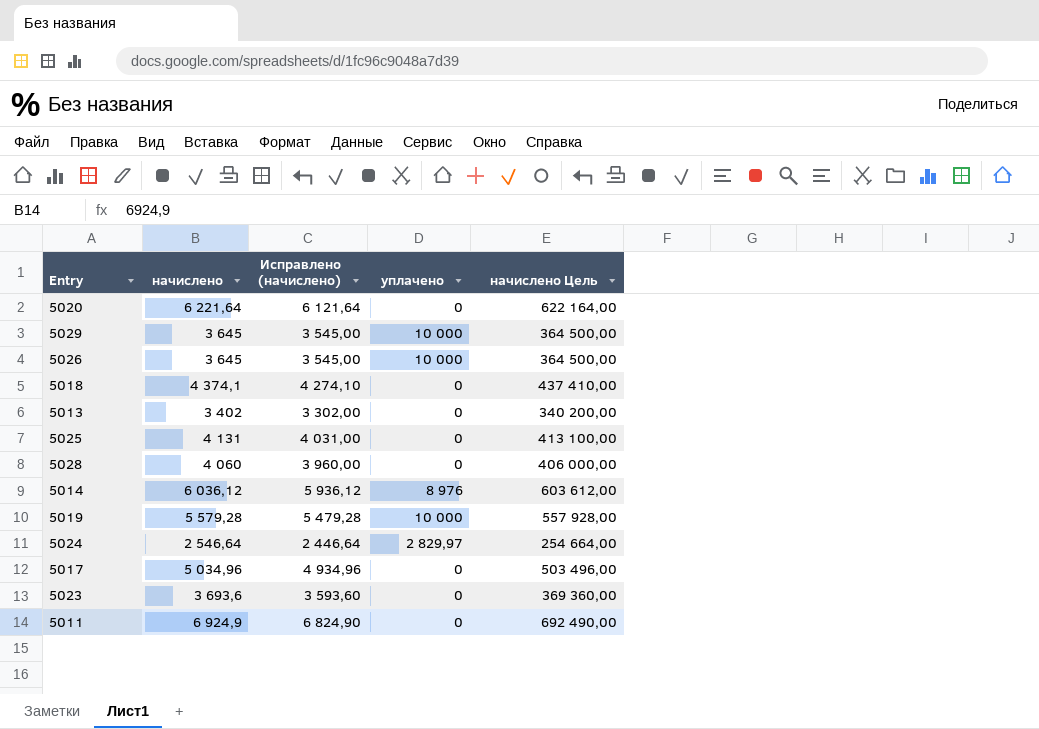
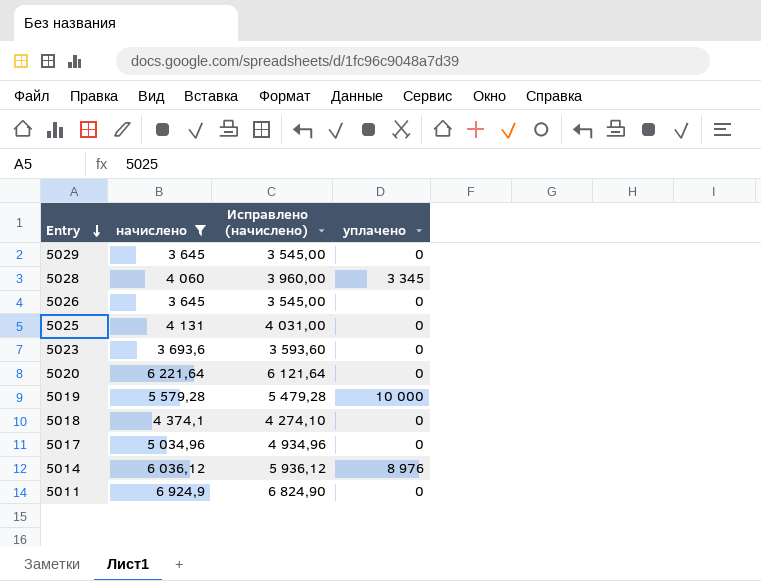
filter: none -> начислено >= 3 645
row order: none -> Entry descending
column начислено Цель | formula: [начислено] * 100 -> none
5029 | уплачено: 10 000 -> 0
5028 | уплачено: 0 -> 3 345
5026 | уплачено: 10 000 -> 0

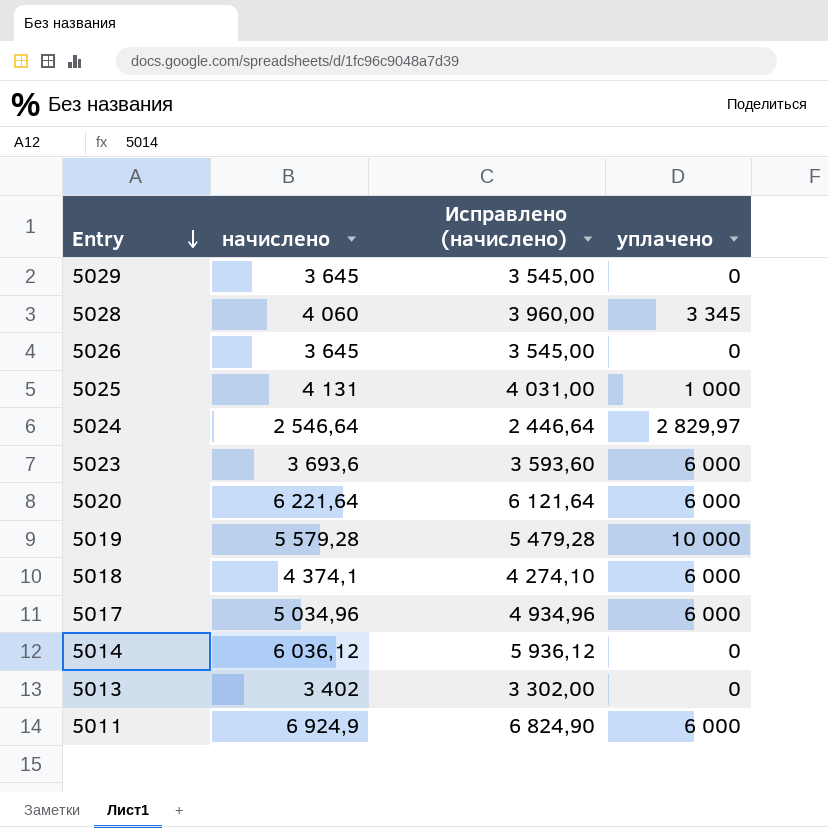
filter: начислено >= 3 645 -> none
5025 | уплачено: 0 -> 1 000
5023 | уплачено: 0 -> 6 000
5020 | уплачено: 0 -> 6 000
5018 | уплачено: 0 -> 6 000
5017 | уплачено: 0 -> 6 000
5014 | уплачено: 8 976 -> 0
5011 | уплачено: 0 -> 6 000

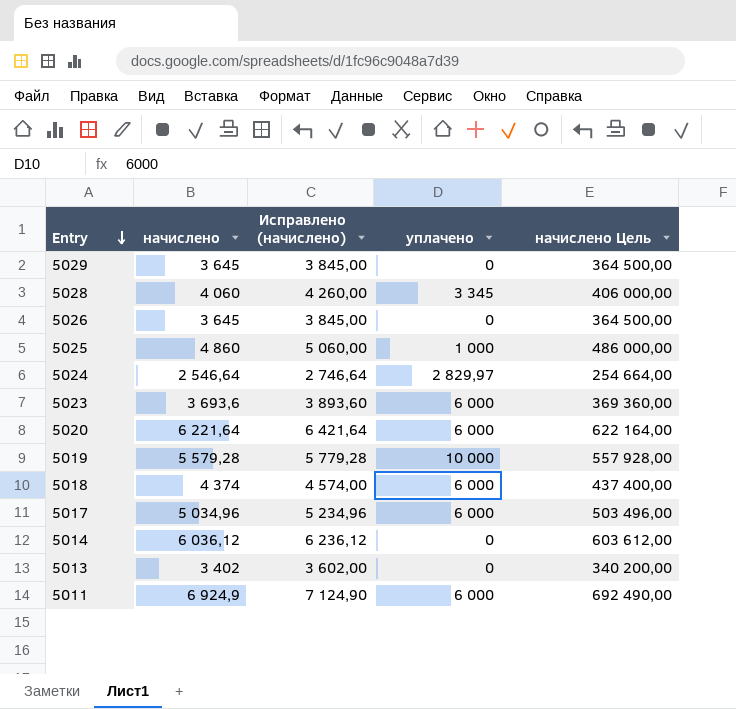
column Исправлено (начислено) | formula: [начислено] - 100 -> [начислено] + 200
column начислено Цель | formula: none -> [начислено] * 100
5025 | начислено: 4 131 -> 4 860
5018 | начислено: 4 374,1 -> 4 374

